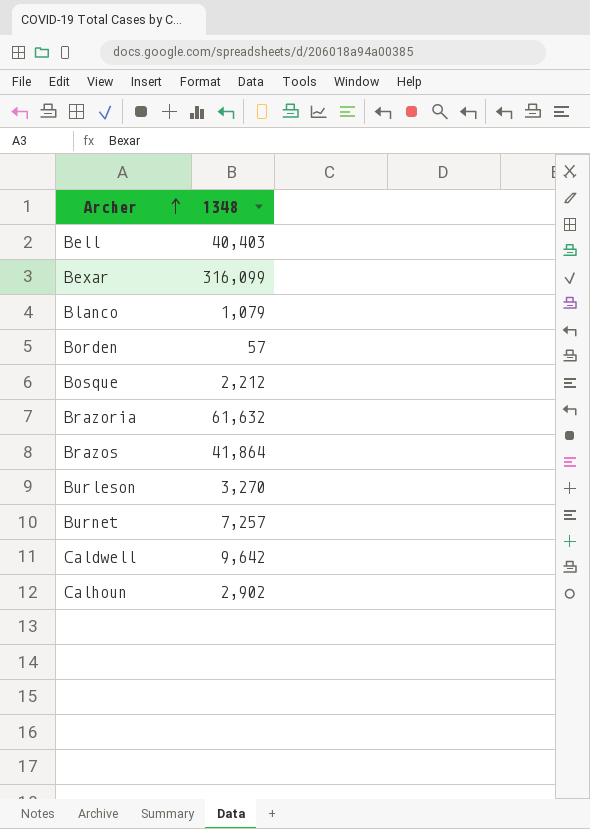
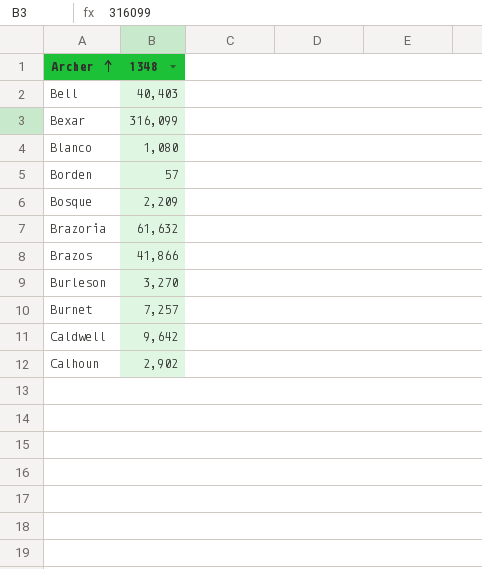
Blanco | 1348: 1,079 -> 1,080
Bosque | 1348: 2,212 -> 2,209
Brazos | 1348: 41,864 -> 41,866

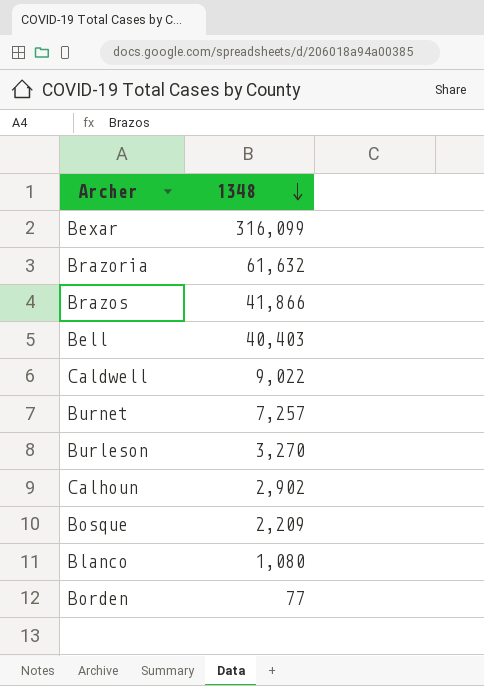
row order: Archer ascending -> 1348 descending
Caldwell | 1348: 9,642 -> 9,022
Borden | 1348: 57 -> 77

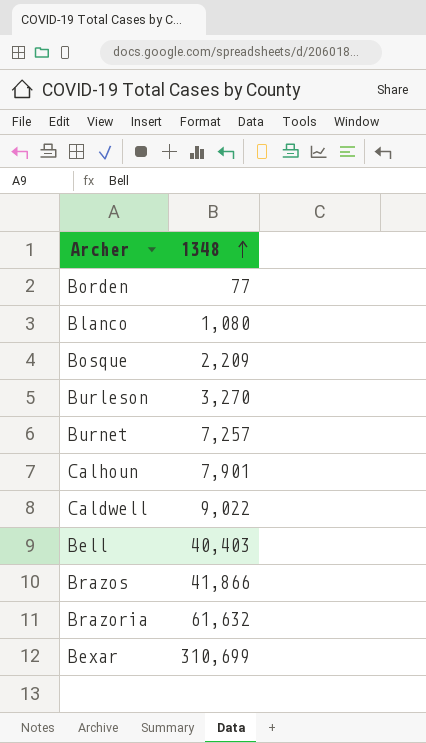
row order: 1348 descending -> 1348 ascending
Calhoun | 1348: 2,902 -> 7,901
Bexar | 1348: 316,099 -> 310,699

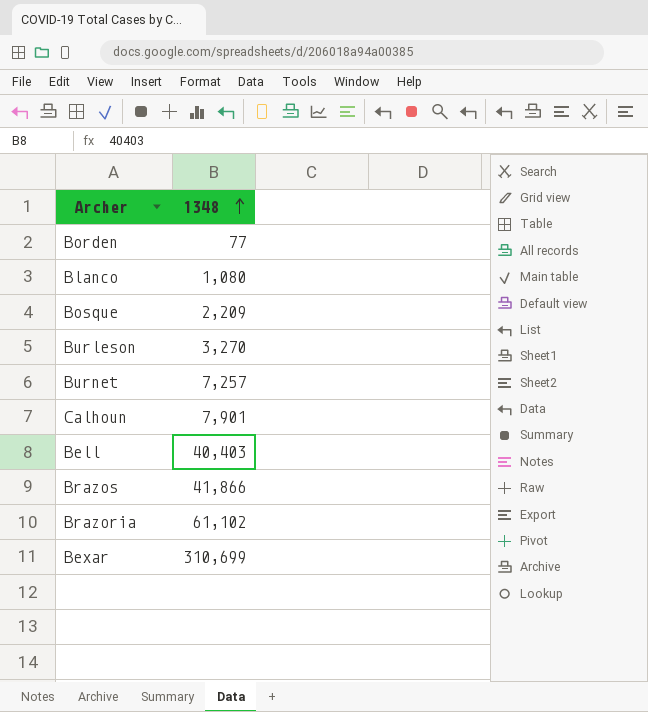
row Caldwell: 9,022 -> none
Brazoria | 1348: 61,632 -> 61,102

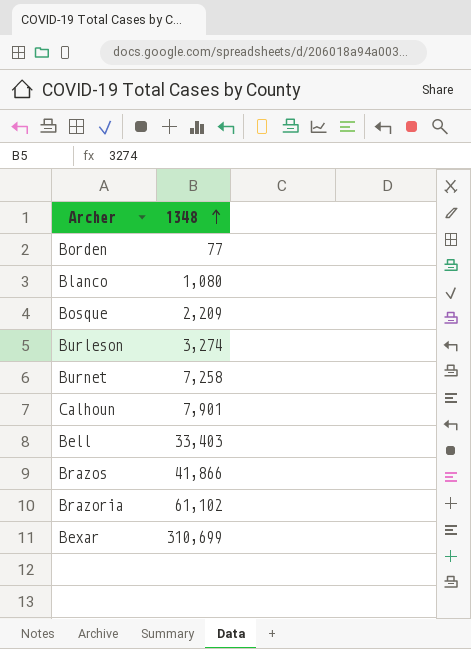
Burleson | 1348: 3,270 -> 3,274
Burnet | 1348: 7,257 -> 7,258
Bell | 1348: 40,403 -> 33,403

